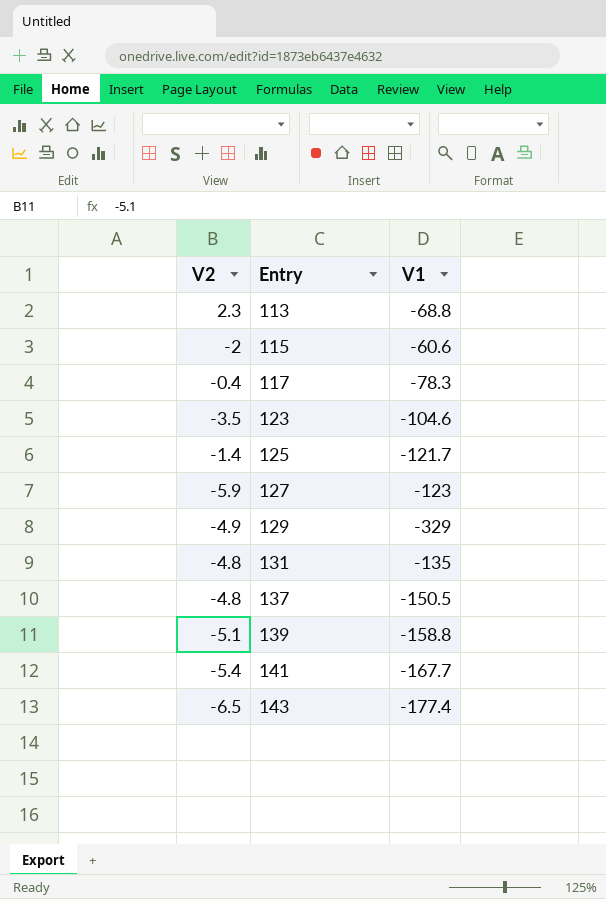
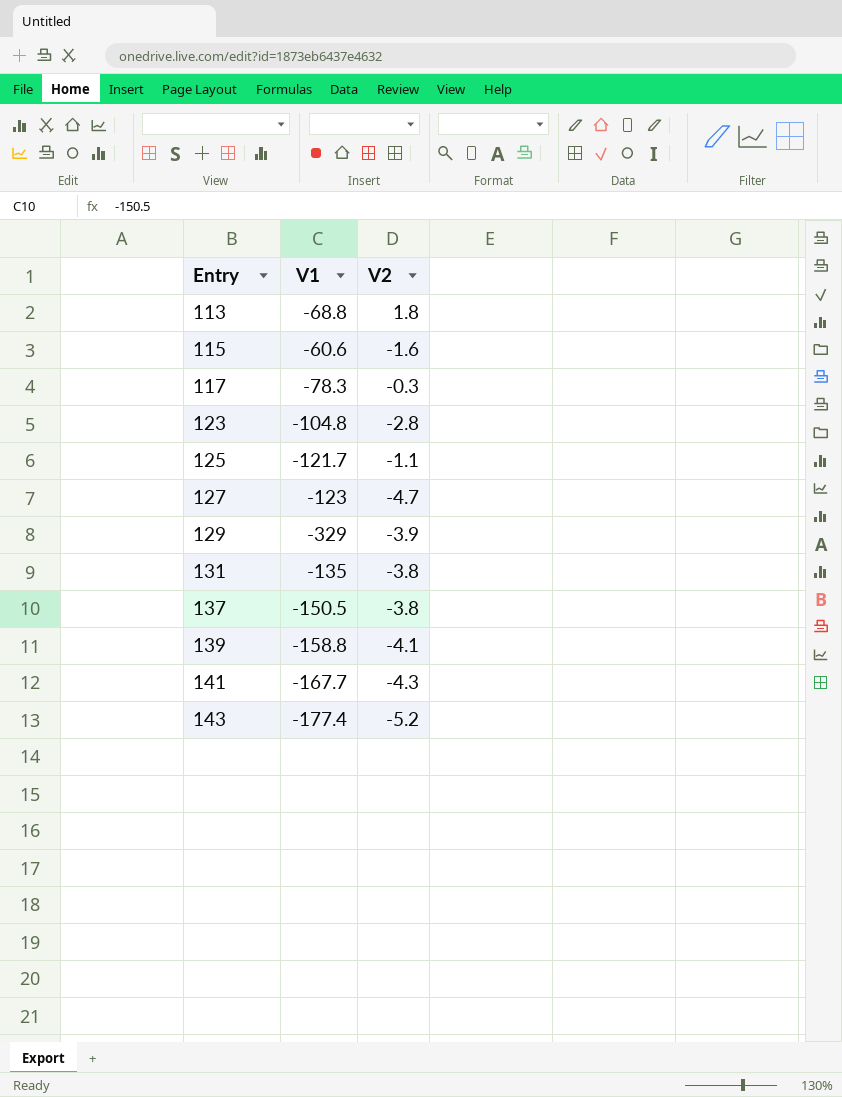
column V2 | position: 1 -> 3
113 | V2: 2.3 -> 1.8
115 | V2: -2 -> -1.6
117 | V2: -0.4 -> -0.3
123 | V1: -104.6 -> -104.8
123 | V2: -3.5 -> -2.8
125 | V2: -1.4 -> -1.1
127 | V2: -5.9 -> -4.7
129 | V2: -4.9 -> -3.9
131 | V2: -4.8 -> -3.8
137 | V2: -4.8 -> -3.8
139 | V2: -5.1 -> -4.1
141 | V2: -5.4 -> -4.3
143 | V2: -6.5 -> -5.2

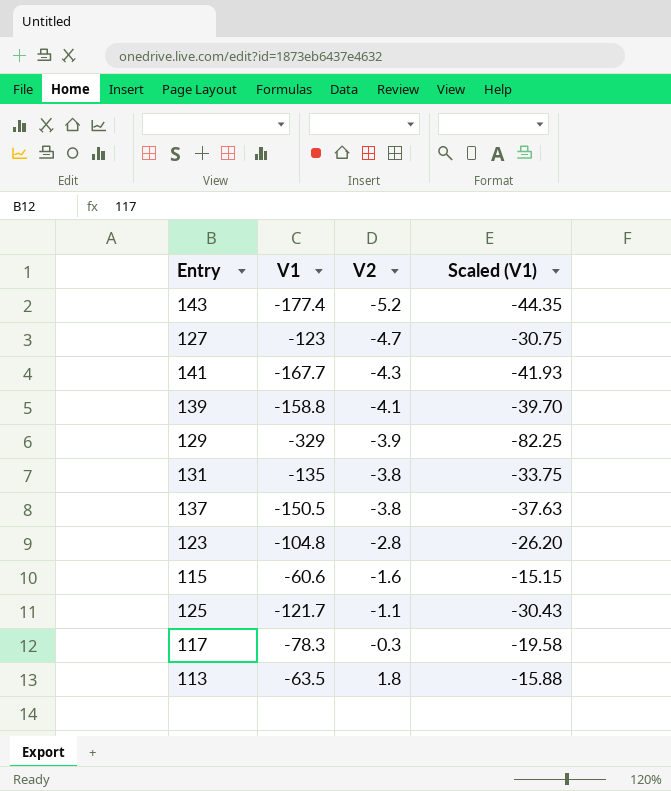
row order: Entry ascending -> V2 ascending
column Scaled (V1) | formula: none -> [V1] * 0.25
113 | V1: -68.8 -> -63.5

